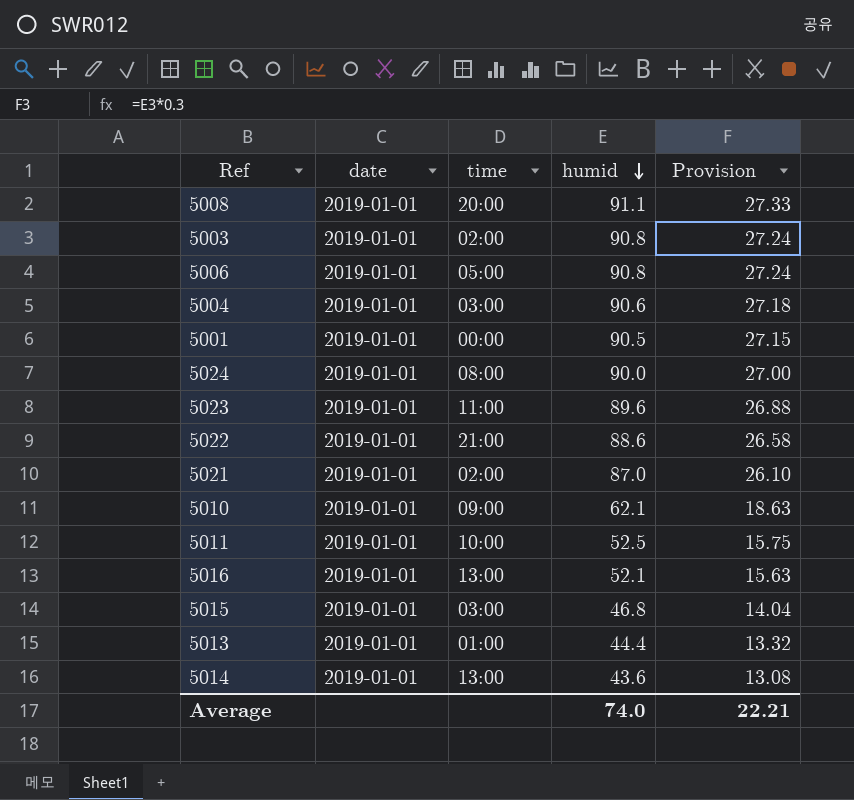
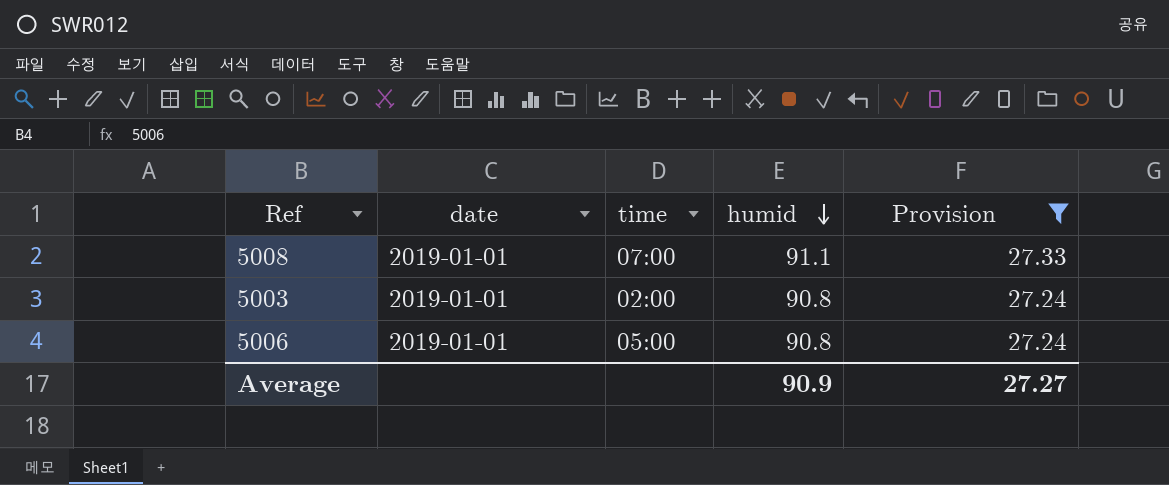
filter: none -> Provision >= 27.24
5008 | time: 20:00 -> 07:00
Average | humid: 74.0 -> 90.9
Average | Provision: 22.21 -> 27.27

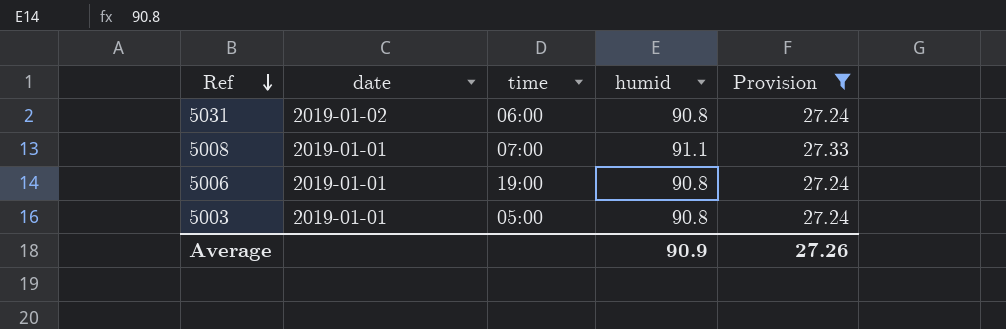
row order: humid descending -> Ref descending
row 5031: none -> 2019-01-02 | 06:00 | 90.8 | 27.24
5006 | time: 05:00 -> 19:00
5003 | time: 02:00 -> 05:00
Average | Provision: 27.27 -> 27.26

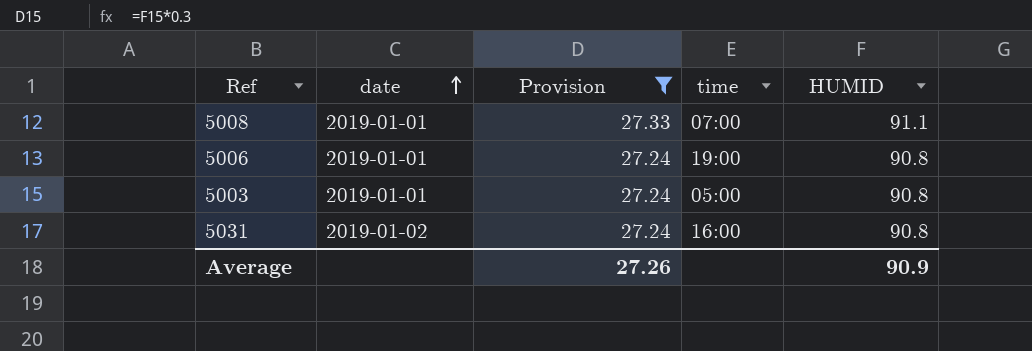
row order: Ref descending -> date ascending
column Provision | position: 5 -> 3
column name: humid -> HUMID
5031 | time: 06:00 -> 16:00

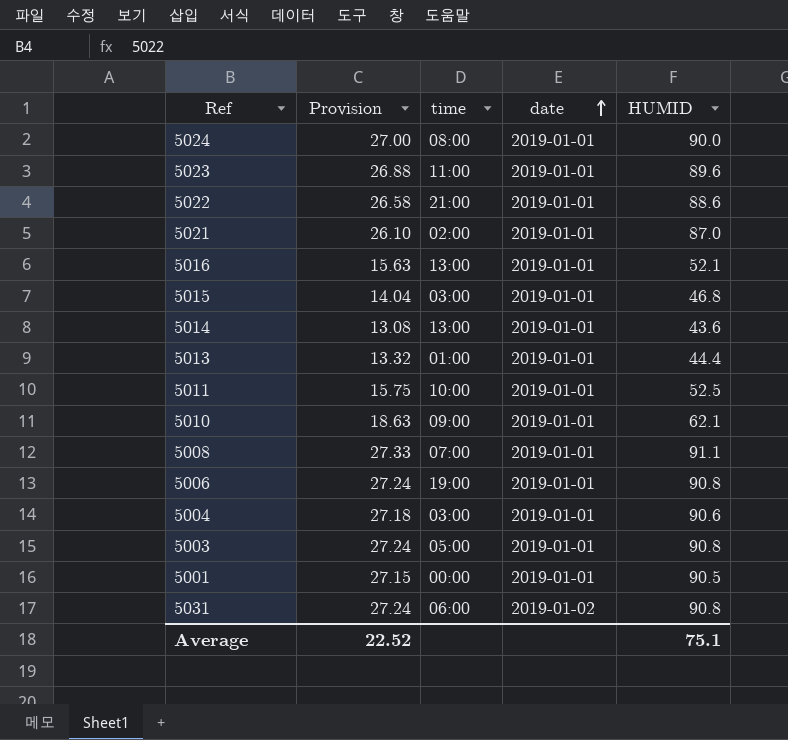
filter: Provision >= 27.24 -> none
column date | position: 2 -> 4
5031 | time: 16:00 -> 06:00
Average | Provision: 27.26 -> 22.52
Average | HUMID: 90.9 -> 75.1

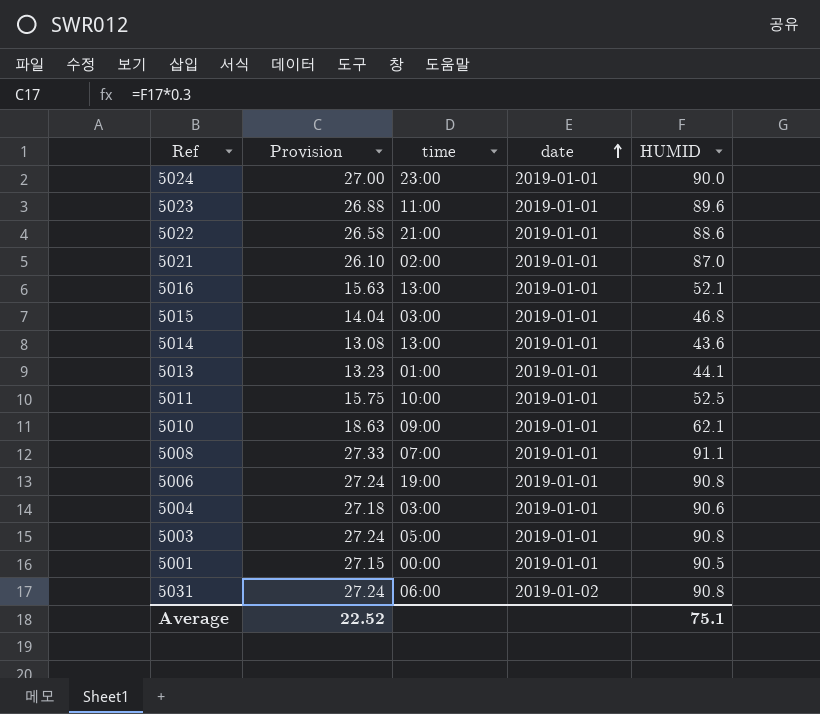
5024 | time: 08:00 -> 23:00
5013 | Provision: 13.32 -> 13.23
5013 | HUMID: 44.4 -> 44.1

